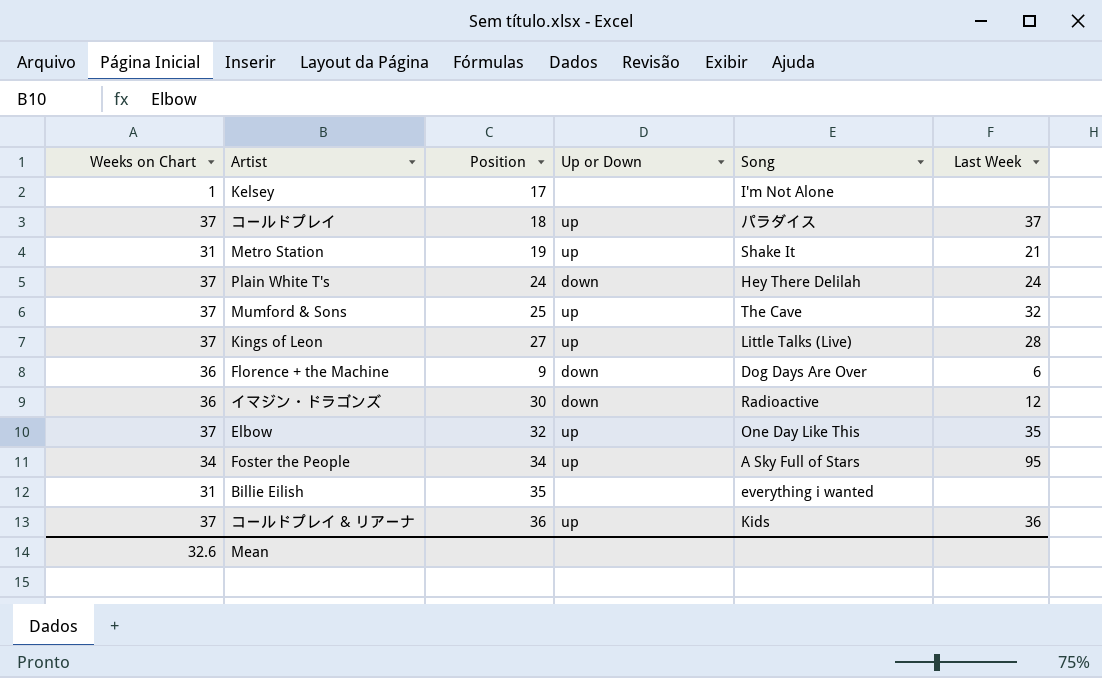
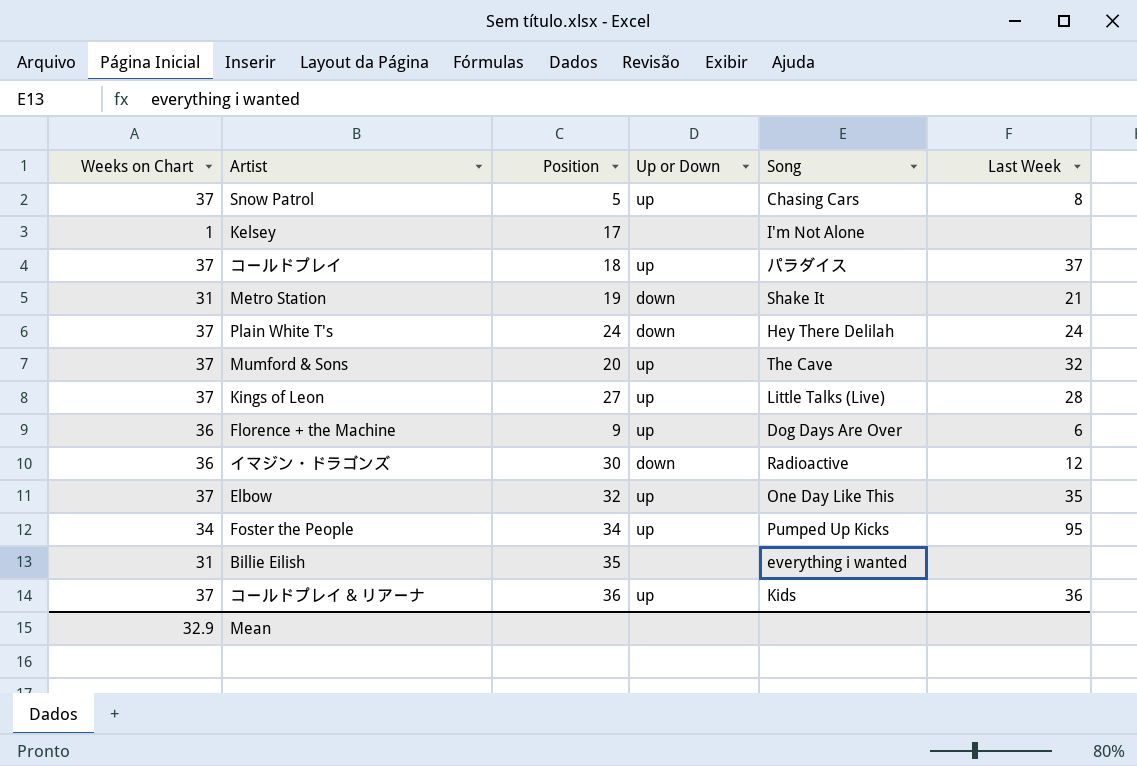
row Snow Patrol: none -> 37 | 5 | up | Chasing Cars | 8
Metro Station | Up or Down: up -> down
Mumford & Sons | Position: 25 -> 20
Florence + the Machine | Up or Down: down -> up
Foster the People | Song: A Sky Full of Stars -> Pumped Up Kicks
Mean | Weeks on Chart: 32.6 -> 32.9

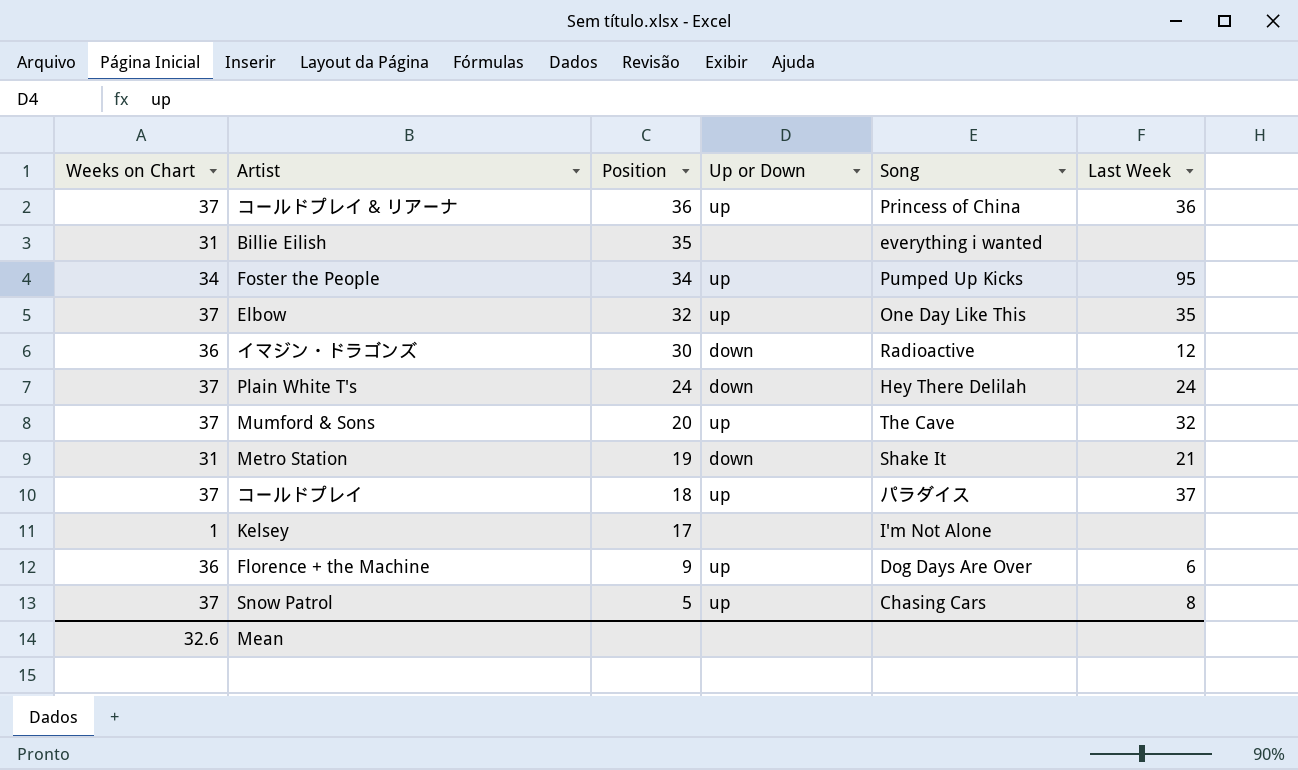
row order: none -> Position descending
row Kings of Leon: 37 | 27 | up | Little Talks (Live) | 28 -> none
コールドプレイ & リアーナ | Song: Kids -> Princess of China
Mean | Weeks on Chart: 32.9 -> 32.6

